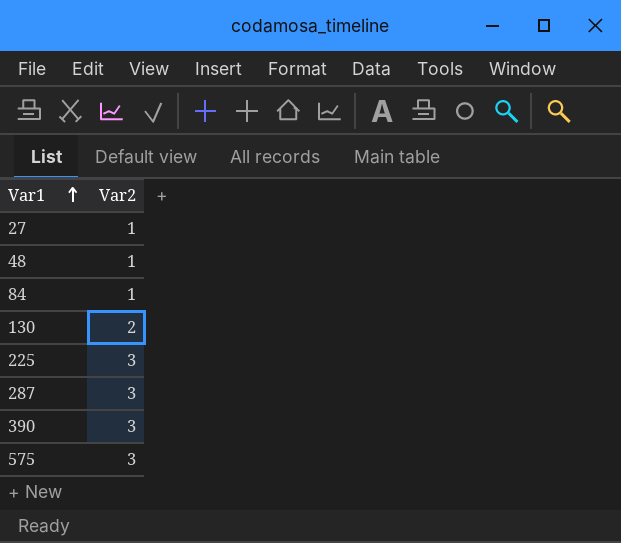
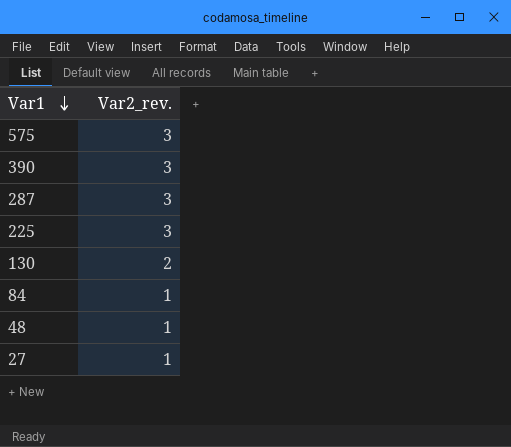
row order: Var1 ascending -> Var1 descending
column name: Var2 -> Var2_rev.

